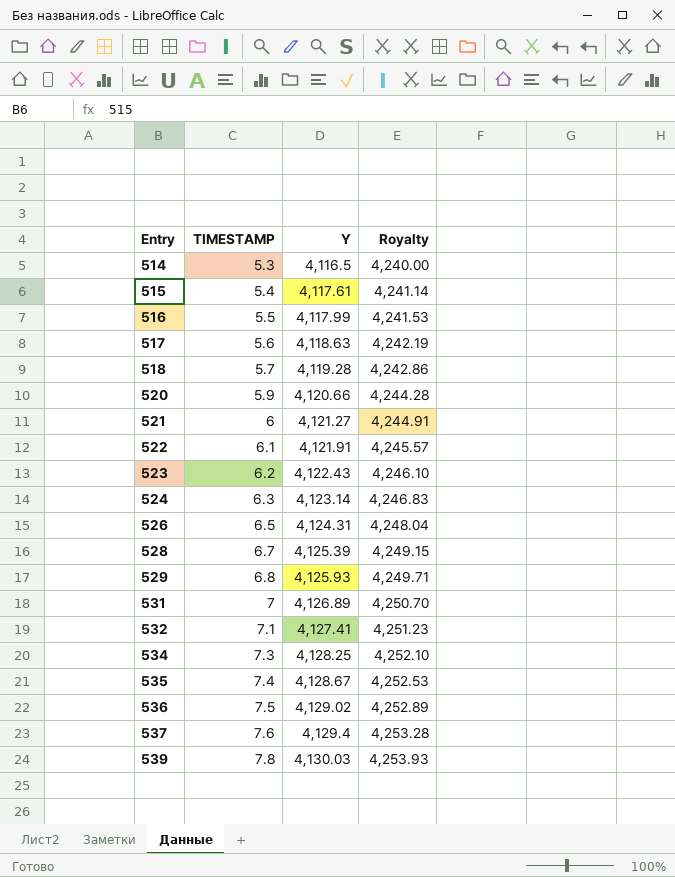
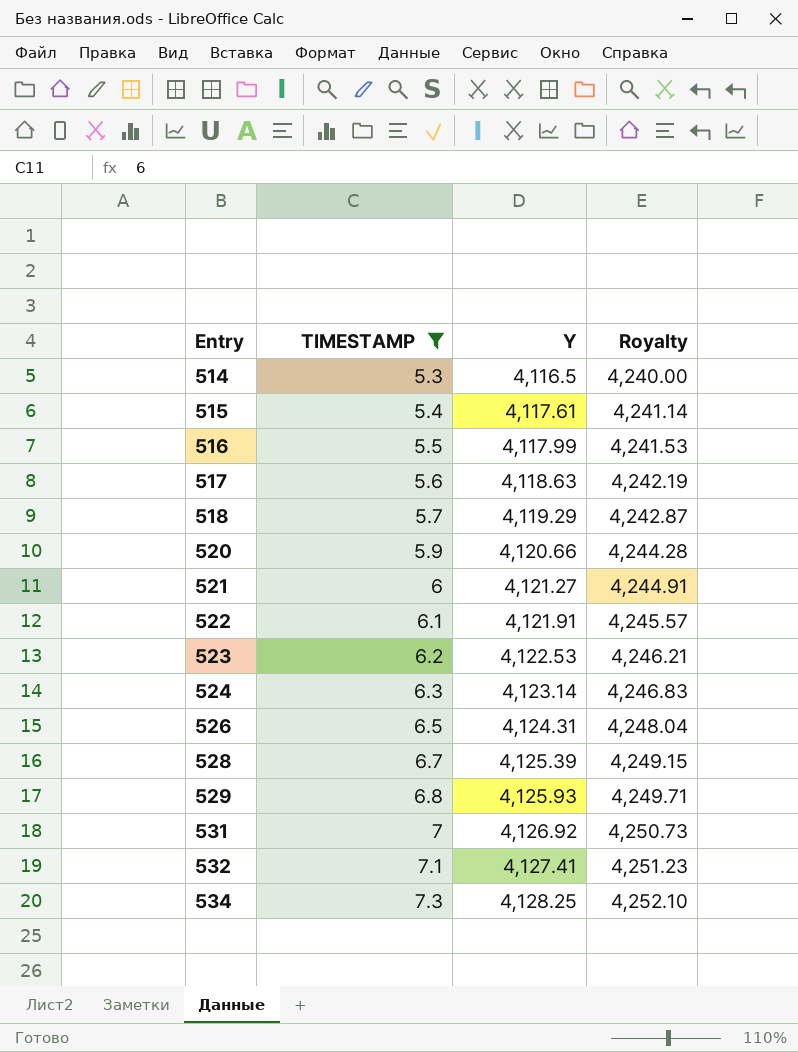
filter: none -> TIMESTAMP <= 7.3
518 | Y: 4,119.28 -> 4,119.29
518 | Royalty: 4,242.86 -> 4,242.87
523 | Y: 4,122.43 -> 4,122.53
523 | Royalty: 4,246.10 -> 4,246.21
531 | Y: 4,126.89 -> 4,126.92
531 | Royalty: 4,250.70 -> 4,250.73

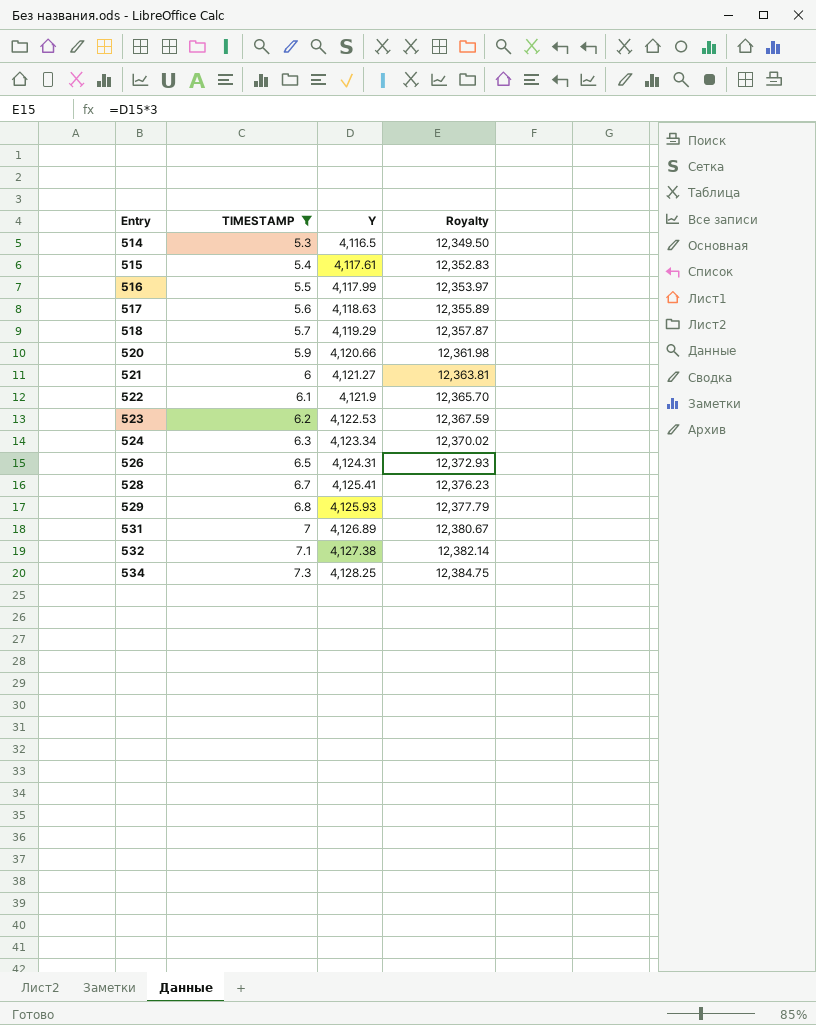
column Royalty | formula: [Y] * 1.03 -> [Y] * 3
522 | Y: 4,121.91 -> 4,121.9
524 | Y: 4,123.14 -> 4,123.34
528 | Y: 4,125.39 -> 4,125.41
531 | Y: 4,126.92 -> 4,126.89
532 | Y: 4,127.41 -> 4,127.38

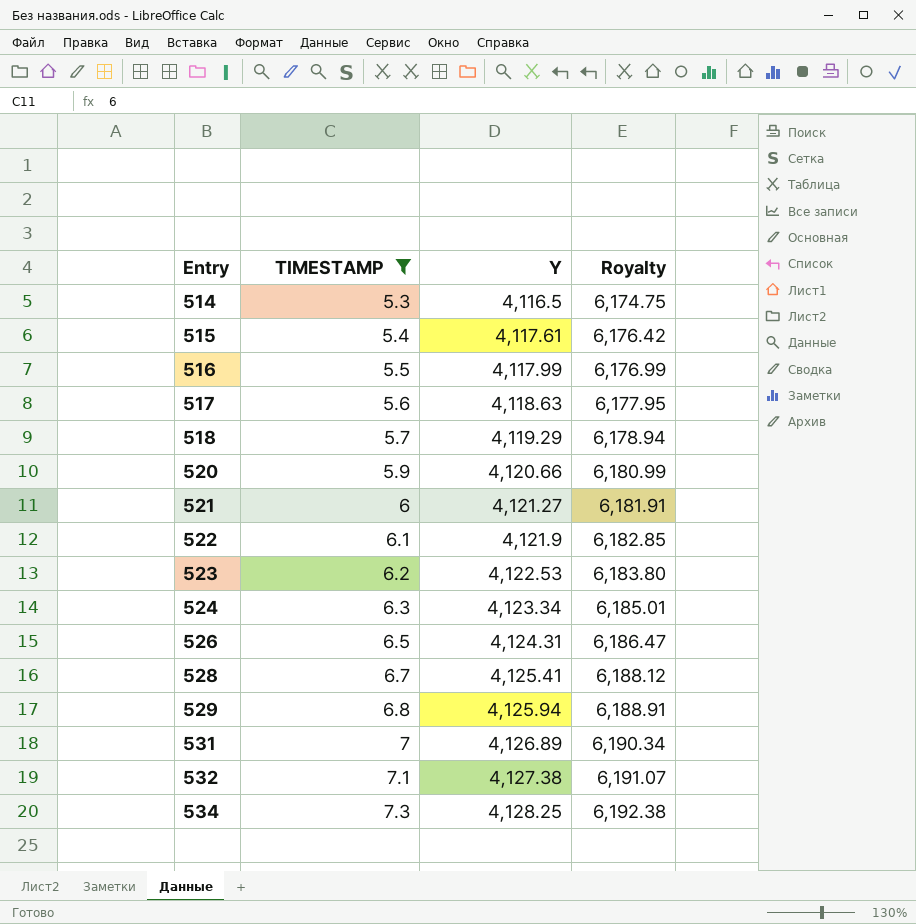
column Royalty | formula: [Y] * 3 -> [Y] * 1.5
529 | Y: 4,125.93 -> 4,125.94

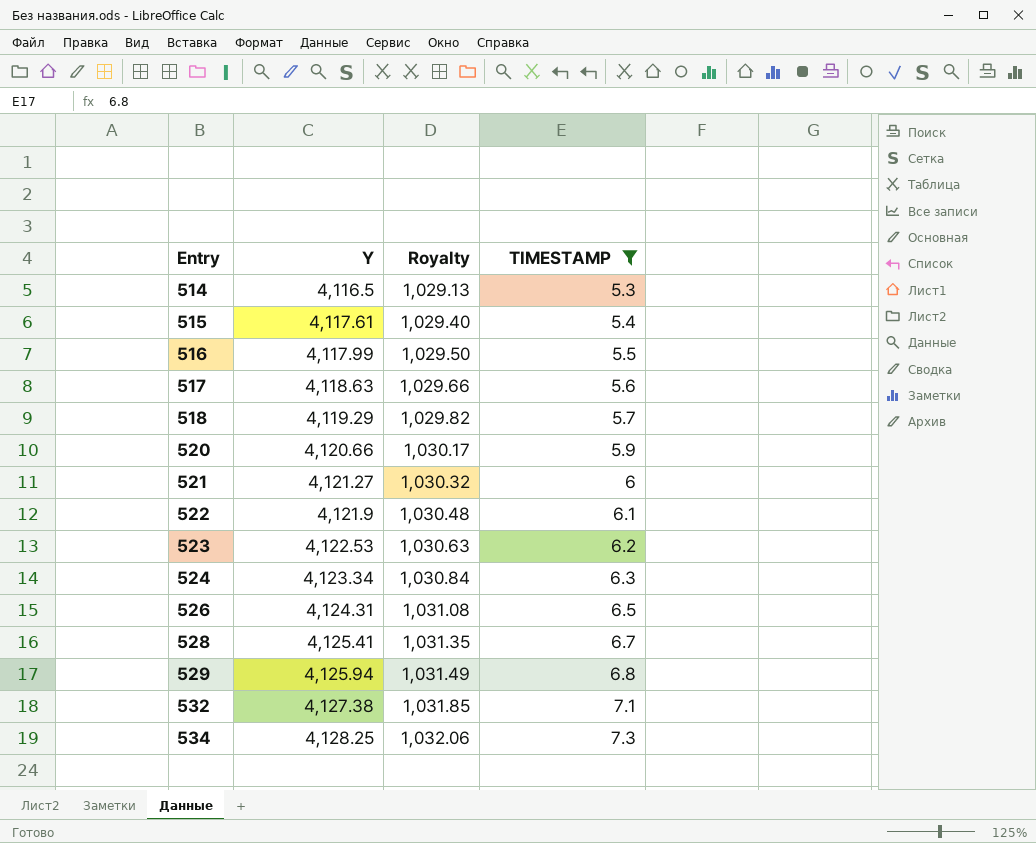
column Royalty | formula: [Y] * 1.5 -> [Y] * 0.25
column TIMESTAMP | position: 2 -> 4
row 531: 7 | 4,126.89 | 6,190.34 -> none

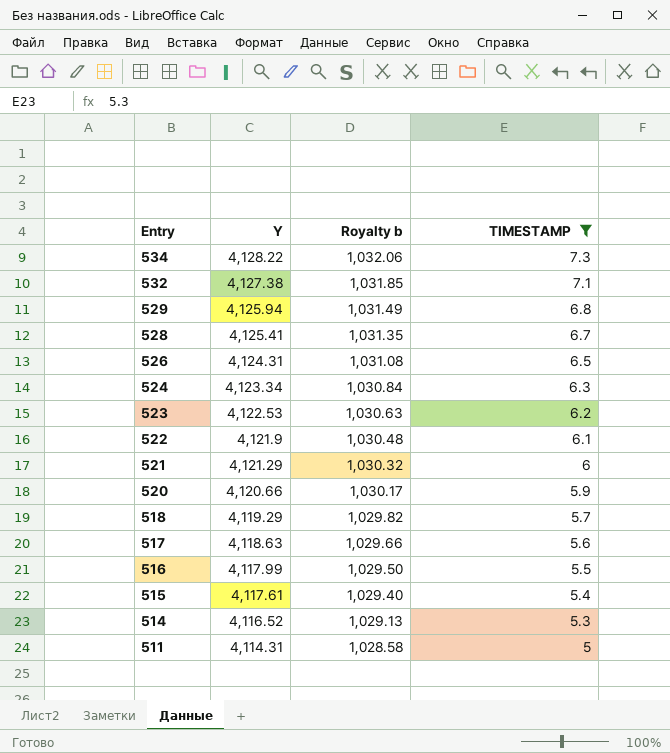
row order: Entry ascending -> Entry descending
column name: Royalty -> Royalty b
534 | Y: 4,128.25 -> 4,128.22
521 | Y: 4,121.27 -> 4,121.29
514 | Y: 4,116.5 -> 4,116.52
row 511: none -> 4,114.31 | 1,028.58 | 5

